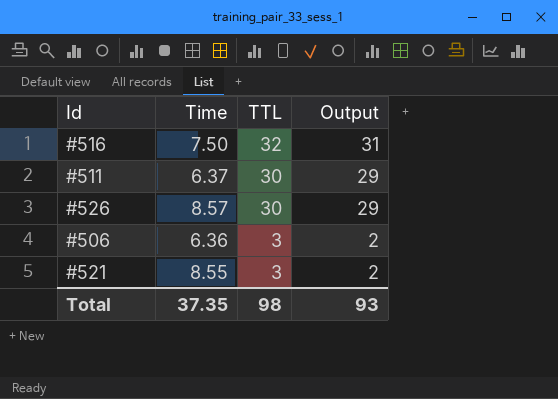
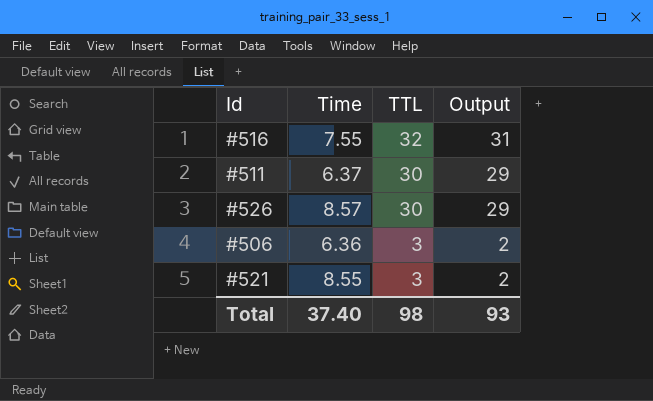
#516 | Time: 7.50 -> 7.55
Total | Time: 37.35 -> 37.40

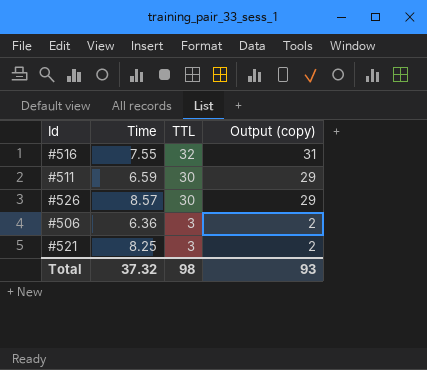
column name: Output -> Output (copy)
#511 | Time: 6.37 -> 6.59
#521 | Time: 8.55 -> 8.25
Total | Time: 37.40 -> 37.32

